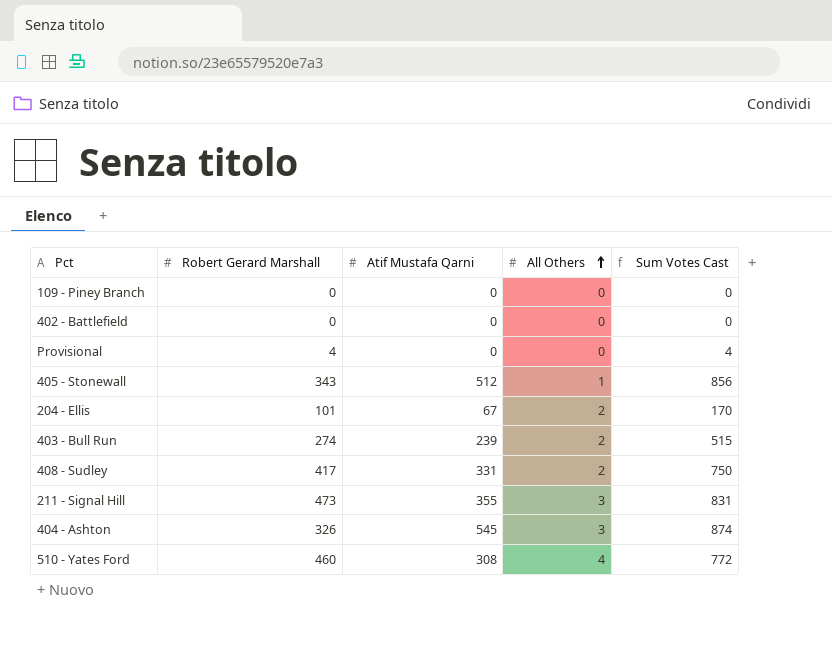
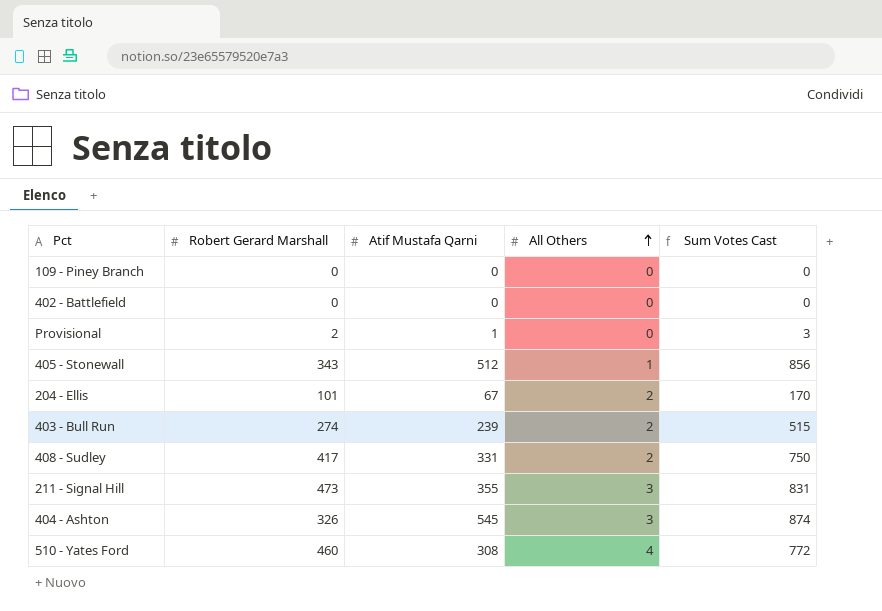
Provisional | Robert Gerard Marshall: 4 -> 2
Provisional | Atif Mustafa Qarni: 0 -> 1
Provisional | Sum Votes Cast: 4 -> 3

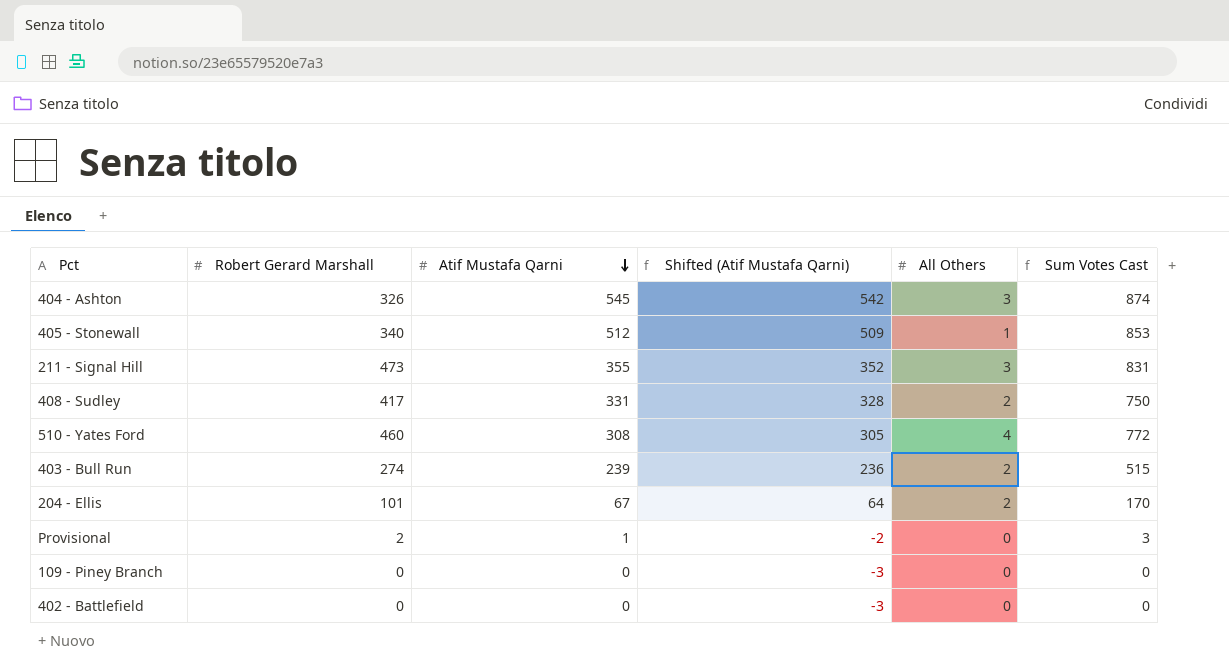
row order: All Others ascending -> Atif Mustafa Qarni descending
column Shifted (Atif Mustafa Qarni) | formula: none -> [Atif Mustafa Qarni] - 3
405 - Stonewall | Robert Gerard Marshall: 343 -> 340
405 - Stonewall | Sum Votes Cast: 856 -> 853

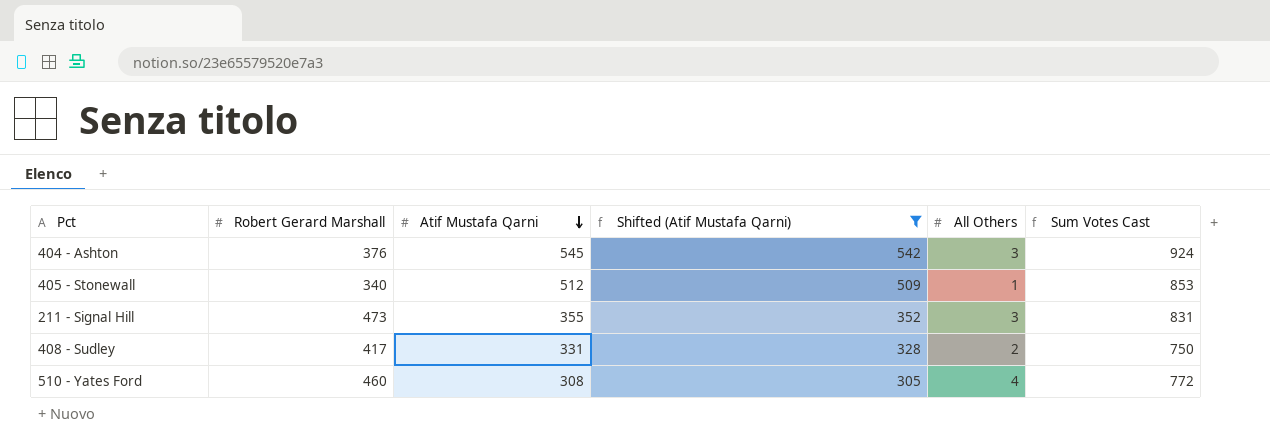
filter: none -> Shifted (Atif Mustafa Qarni) >= 305
404 - Ashton | Robert Gerard Marshall: 326 -> 376
404 - Ashton | Sum Votes Cast: 874 -> 924

